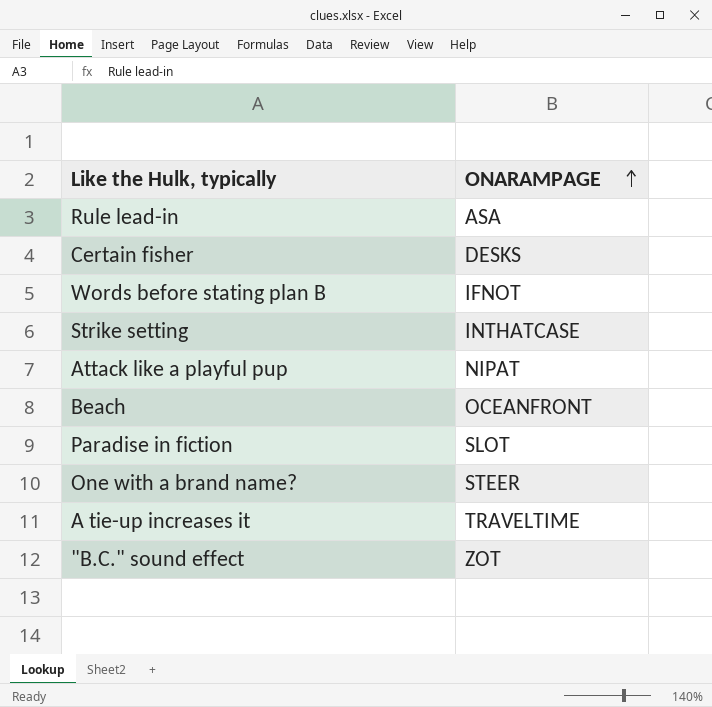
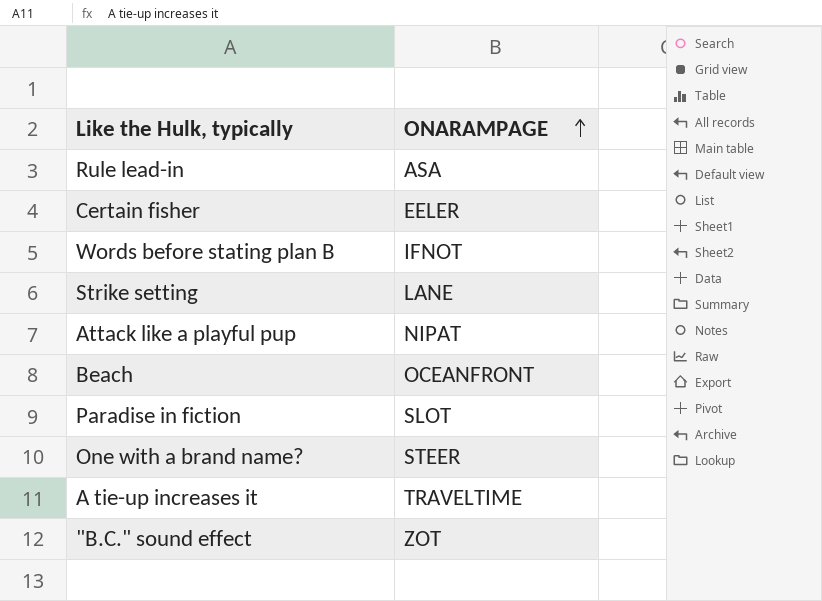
Certain fisher | ONARAMPAGE: DESKS -> EELER
Strike setting | ONARAMPAGE: INTHATCASE -> LANE

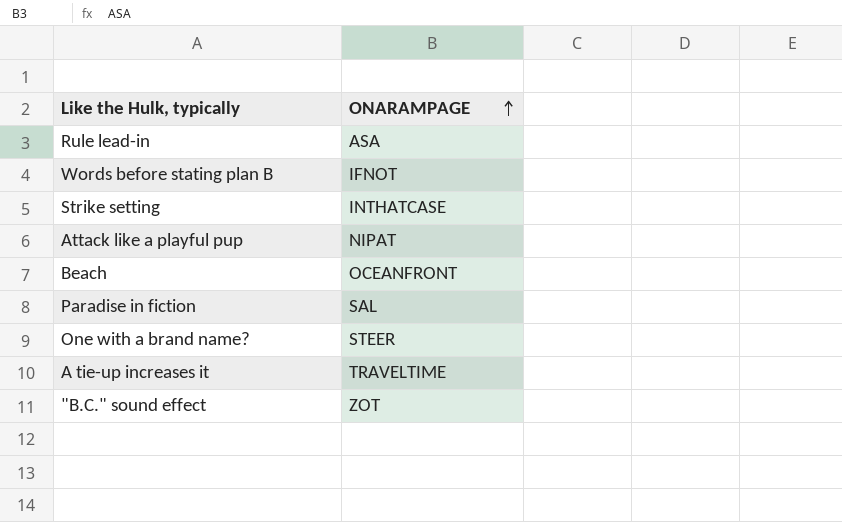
row Certain fisher: EELER -> none
Strike setting | ONARAMPAGE: LANE -> INTHATCASE
Paradise in fiction | ONARAMPAGE: SLOT -> SAL

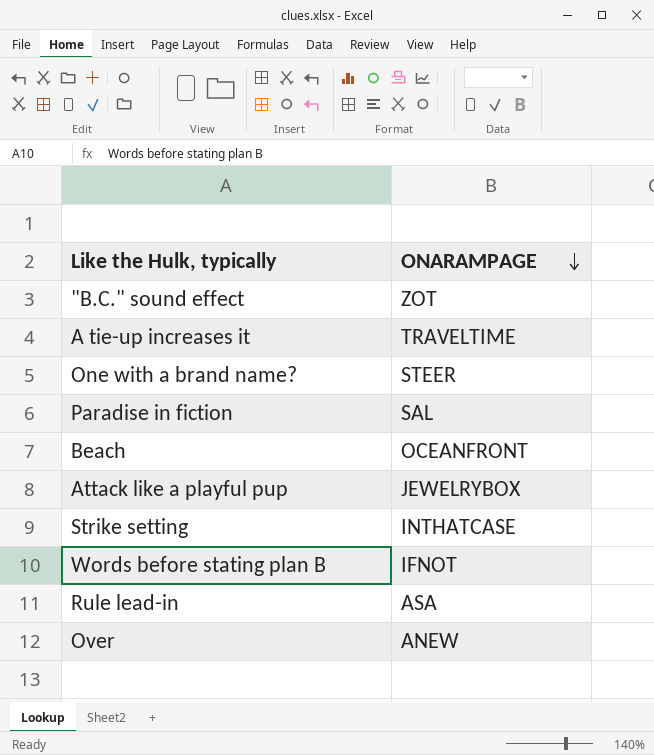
row order: ONARAMPAGE ascending -> ONARAMPAGE descending
Attack like a playful pup | ONARAMPAGE: NIPAT -> JEWELRYBOX
row Over: none -> ANEW

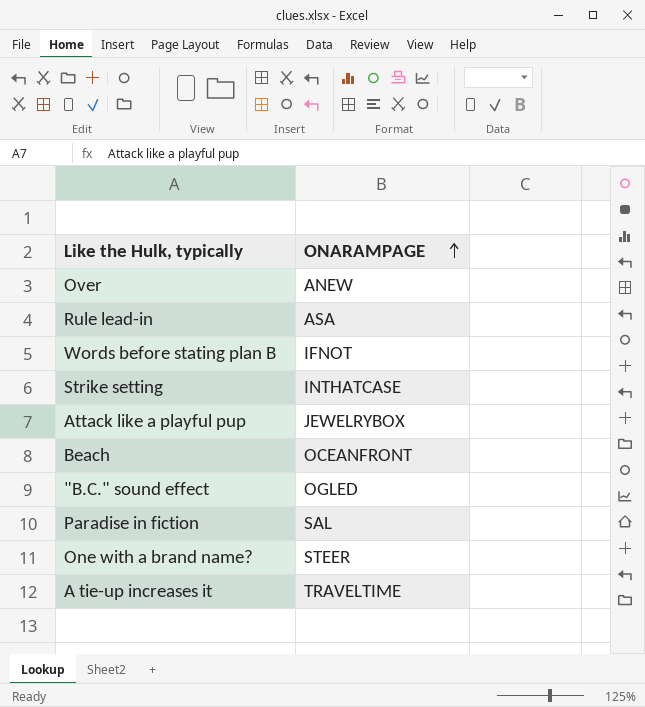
row order: ONARAMPAGE descending -> ONARAMPAGE ascending
"B.C." sound effect | ONARAMPAGE: ZOT -> OGLED

